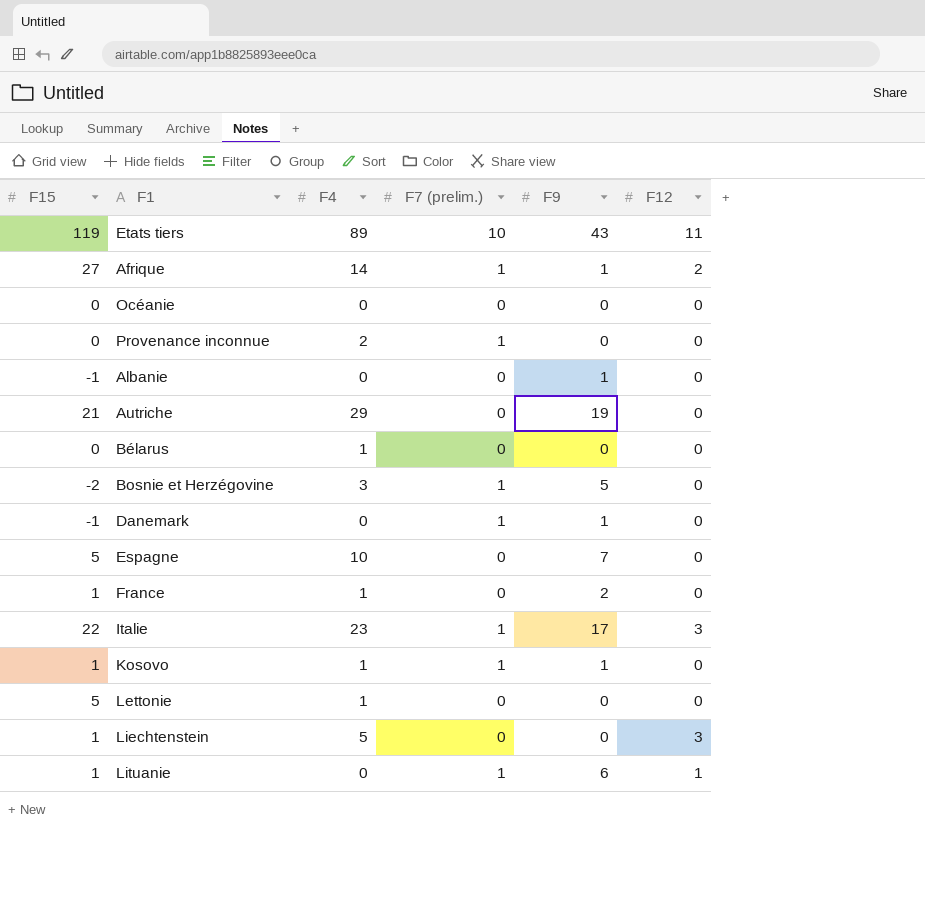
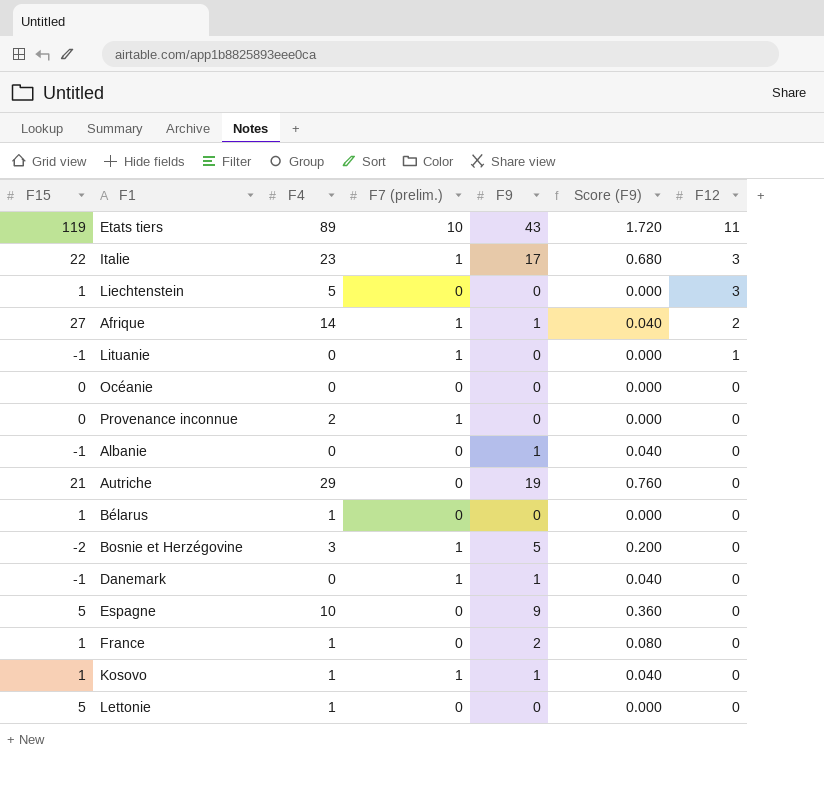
row order: none -> F12 descending
column Score (F9) | formula: none -> [F9] * 0.04
Lituanie | F15: 1 -> -1
Lituanie | F9: 6 -> 0
Bélarus | F15: 0 -> 1
Espagne | F9: 7 -> 9

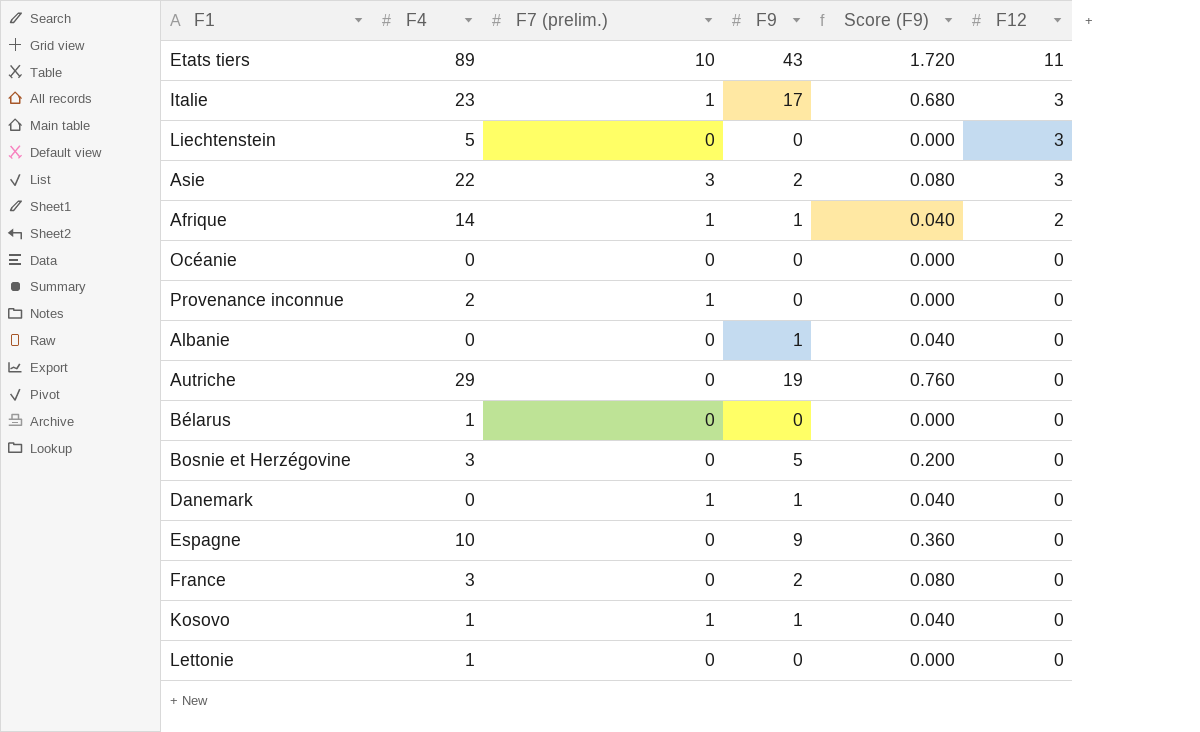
column F15 | position: 1 -> none
row Lituanie: -1 | 0 | 1 | 0 | 0.000 | 1 -> none
row Asie: none -> 22 | 3 | 2 | 0.080 | 3
Bosnie et Herzégovine | F7 (prelim.): 1 -> 0
France | F4: 1 -> 3

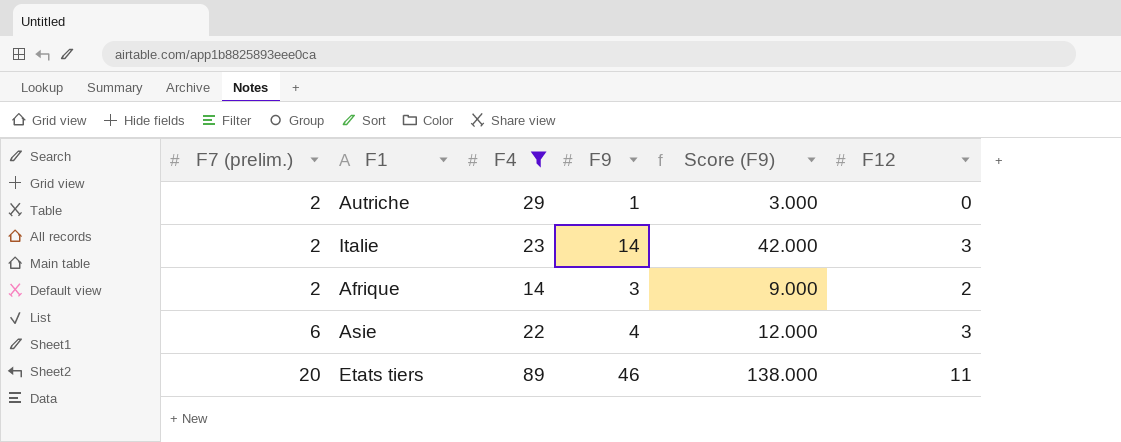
filter: none -> F4 >= 14
row order: F12 descending -> F7 (prelim.) ascending
column F7 (prelim.) | position: 3 -> 1
column Score (F9) | formula: [F9] * 0.04 -> [F9] * 3
Autriche | F7 (prelim.): 0 -> 2
Autriche | F9: 19 -> 1
Italie | F7 (prelim.): 1 -> 2
Italie | F9: 17 -> 14
Afrique | F7 (prelim.): 1 -> 2
Afrique | F9: 1 -> 3
Asie | F7 (prelim.): 3 -> 6
Asie | F9: 2 -> 4
Etats tiers | F7 (prelim.): 10 -> 20
Etats tiers | F9: 43 -> 46

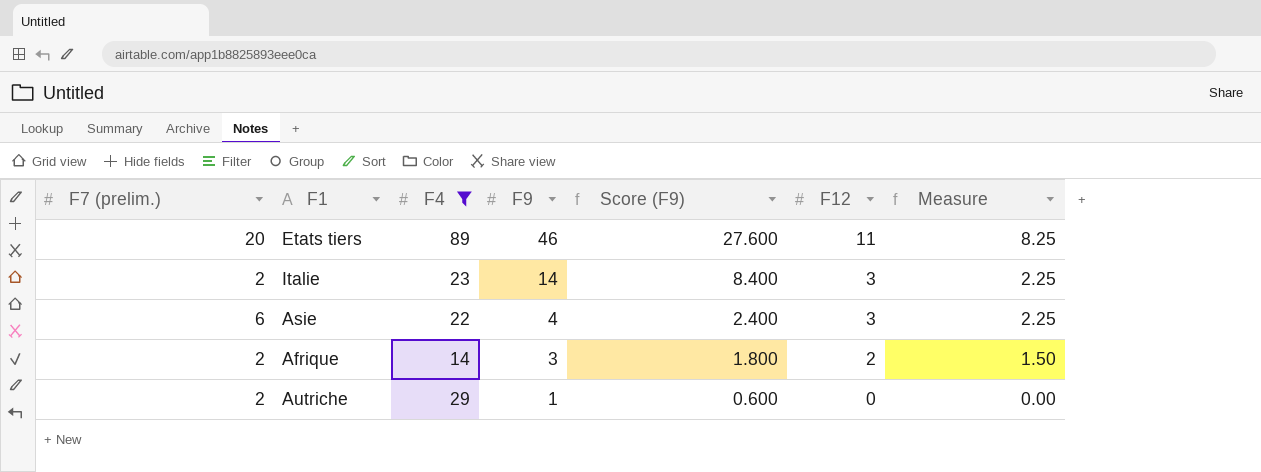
row order: F7 (prelim.) ascending -> F9 descending
column Score (F9) | formula: [F9] * 3 -> [F9] * 0.6
column Measure | formula: none -> [F12] * 0.75

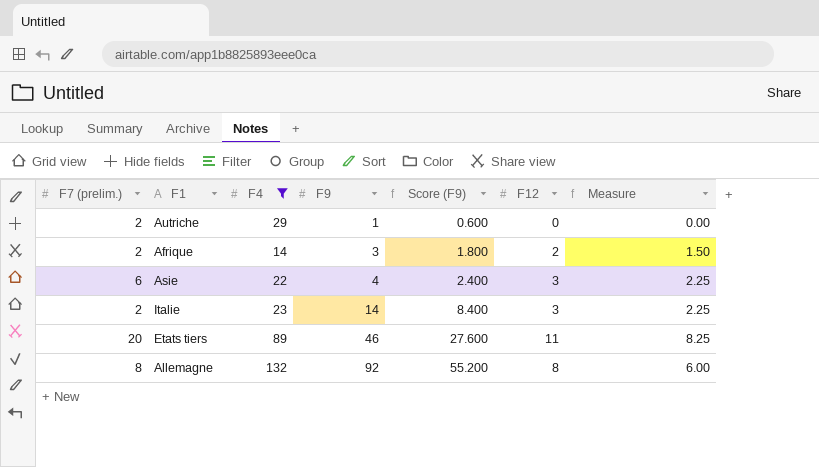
row order: F9 descending -> F9 ascending
row Allemagne: none -> 8 | 132 | 92 | 55.200 | 8 | 6.00

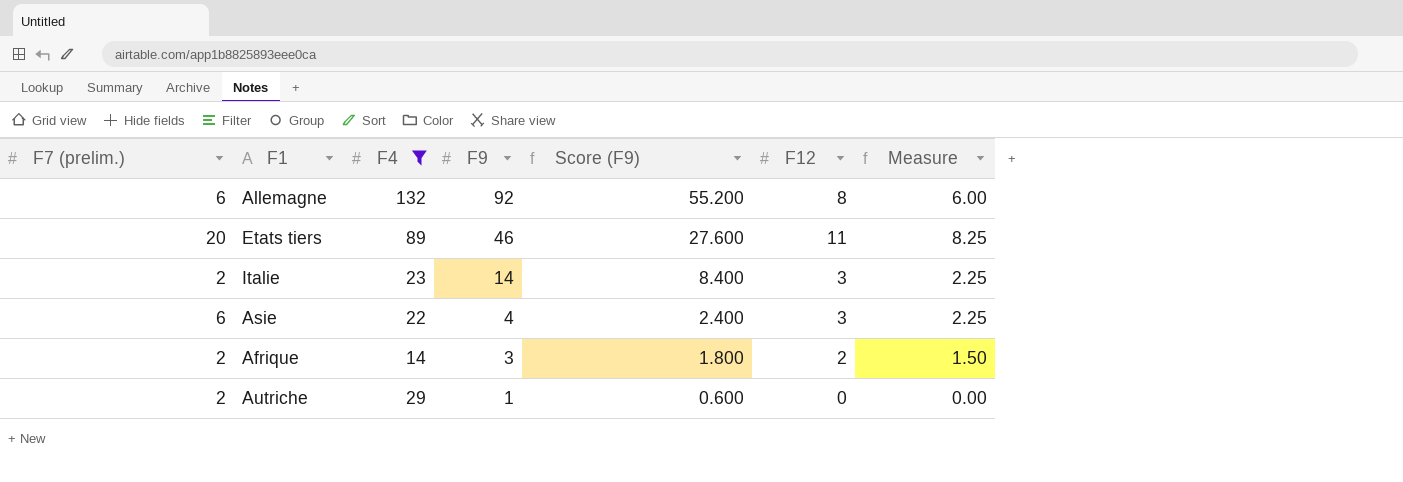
row order: F9 ascending -> F9 descending
Allemagne | F7 (prelim.): 8 -> 6

